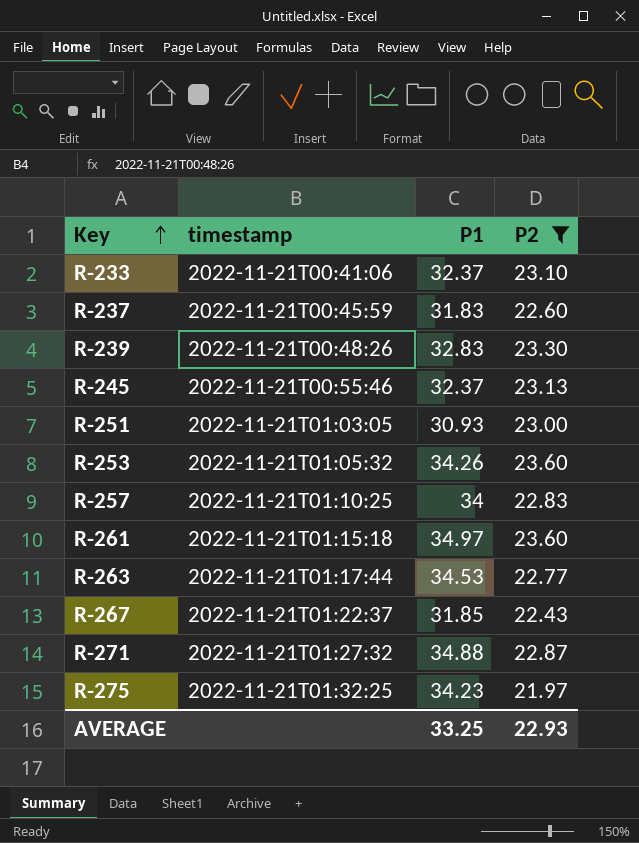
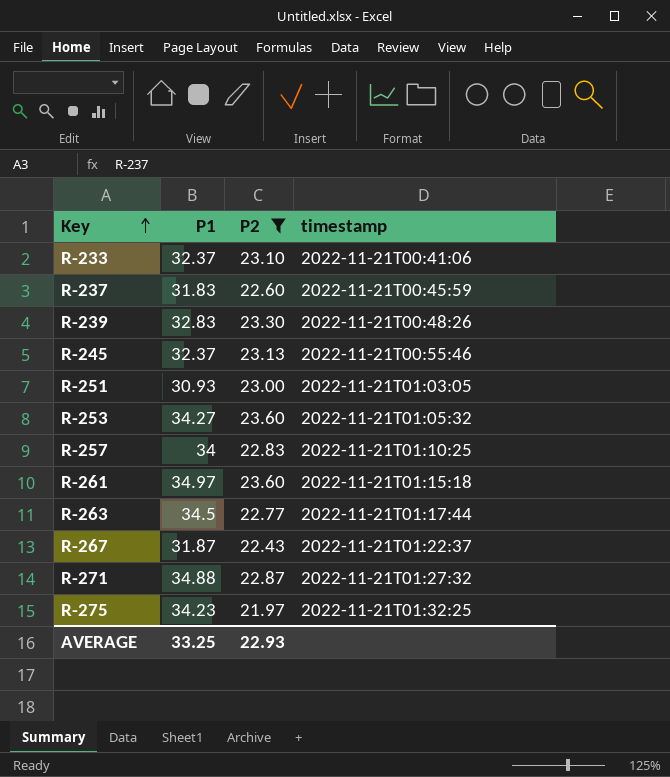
column timestamp | position: 2 -> 4
R-253 | P1: 34.26 -> 34.27
R-263 | P1: 34.53 -> 34.5
R-267 | P1: 31.85 -> 31.87

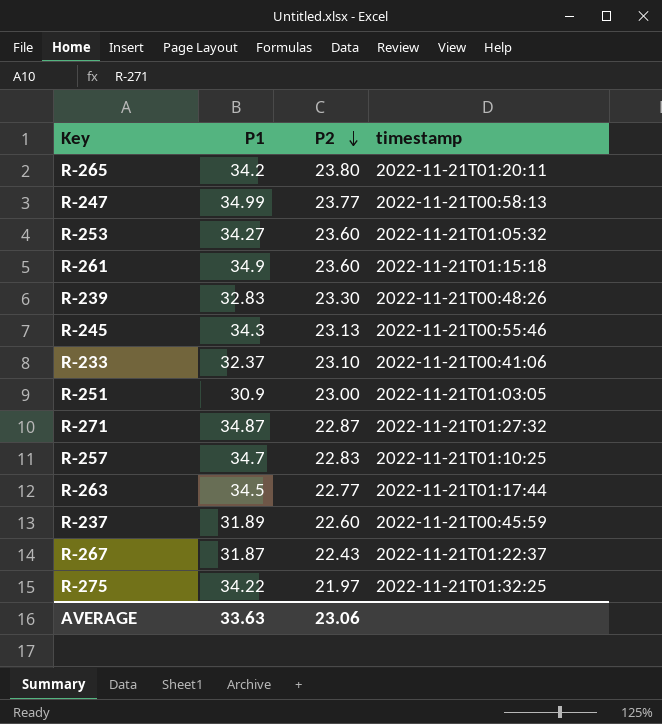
filter: P2 <= 23.60 -> none
row order: Key ascending -> P2 descending
R-261 | P1: 34.97 -> 34.9
R-245 | P1: 32.37 -> 34.3
R-251 | P1: 30.93 -> 30.9
R-271 | P1: 34.88 -> 34.87
R-257 | P1: 34 -> 34.7
R-237 | P1: 31.83 -> 31.89
R-275 | P1: 34.23 -> 34.22
AVERAGE | P1: 33.25 -> 33.63
AVERAGE | P2: 22.93 -> 23.06

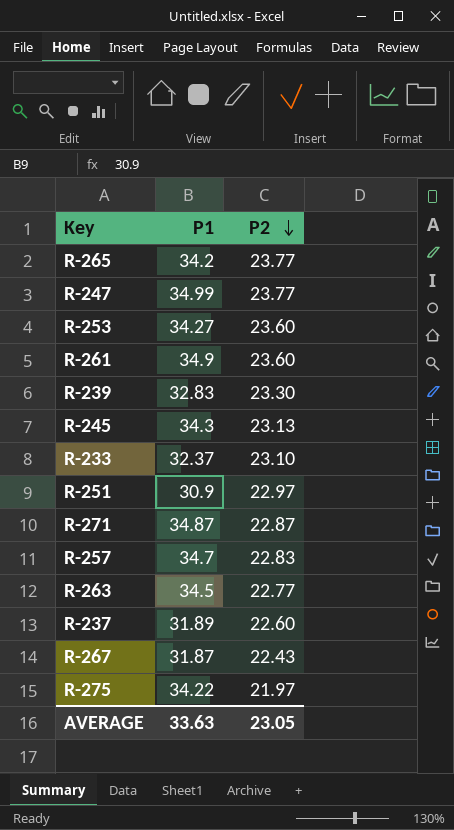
column timestamp | position: 4 -> none
R-265 | P2: 23.80 -> 23.77
R-251 | P2: 23.00 -> 22.97
AVERAGE | P2: 23.06 -> 23.05

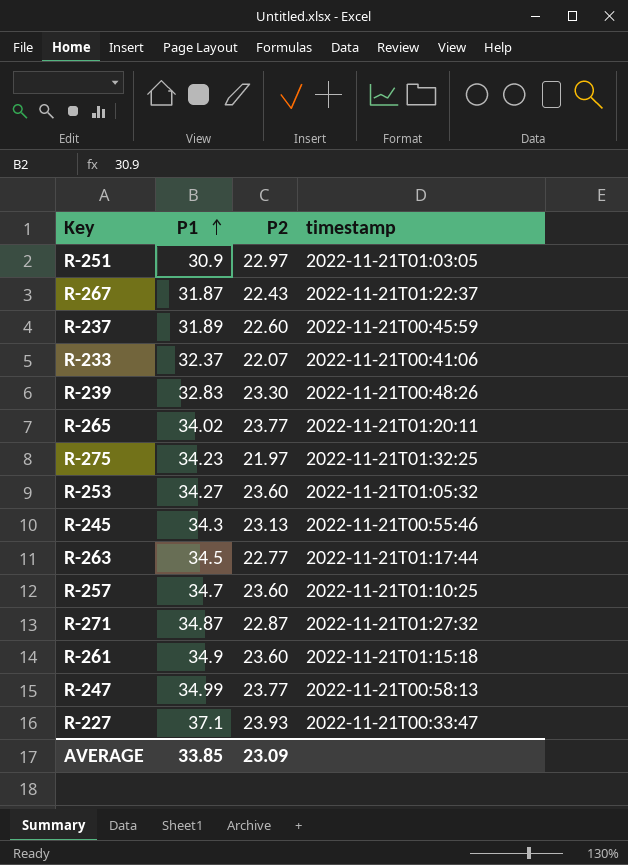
row order: P2 descending -> P1 ascending
column timestamp | position: none -> 4
R-233 | P2: 23.10 -> 22.07
R-265 | P1: 34.2 -> 34.02
R-275 | P1: 34.22 -> 34.23
R-257 | P2: 22.83 -> 23.60
row R-227: none -> 37.1 | 23.93 | 2022-11-21T00:33:47
AVERAGE | P1: 33.63 -> 33.85
AVERAGE | P2: 23.05 -> 23.09

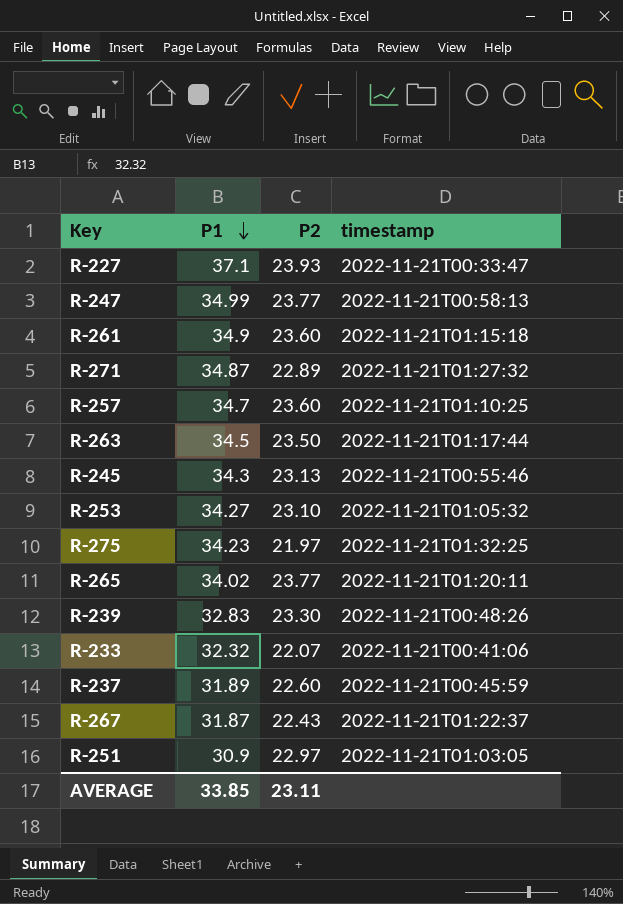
row order: P1 ascending -> P1 descending
R-271 | P2: 22.87 -> 22.89
R-263 | P2: 22.77 -> 23.50
R-253 | P2: 23.60 -> 23.10
R-233 | P1: 32.37 -> 32.32
AVERAGE | P2: 23.09 -> 23.11

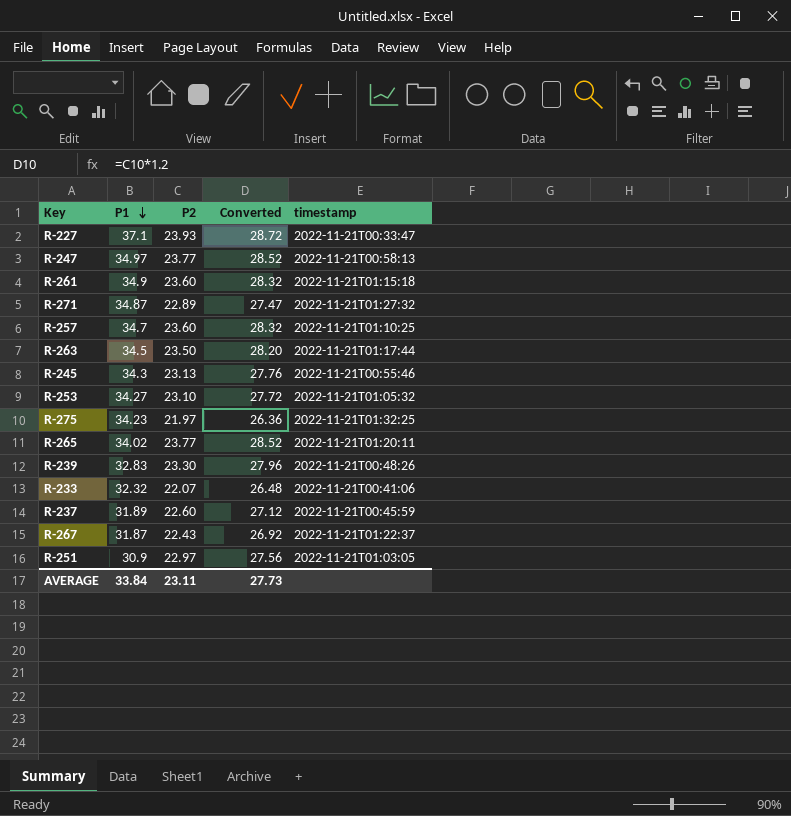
column Converted | formula: none -> [P2] * 1.2
R-247 | P1: 34.99 -> 34.97
AVERAGE | P1: 33.85 -> 33.84

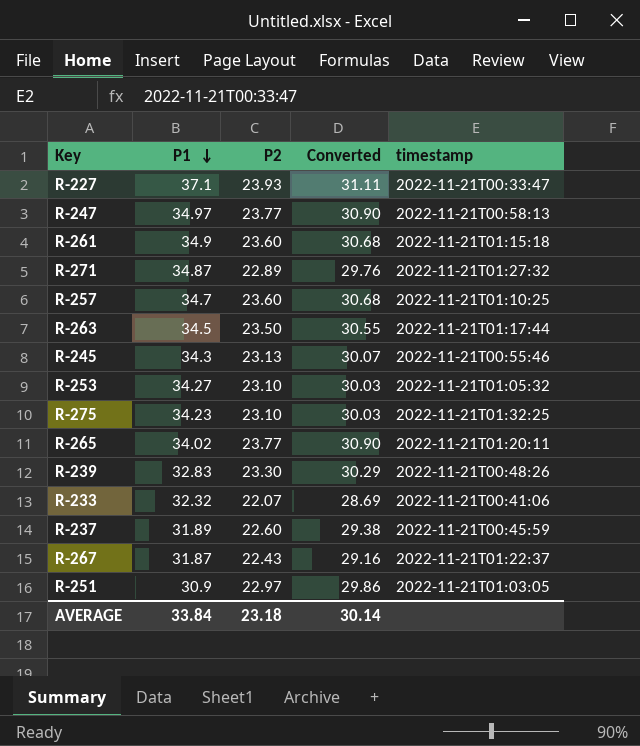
column Converted | formula: [P2] * 1.2 -> [P2] * 1.3
R-275 | P2: 21.97 -> 23.10
AVERAGE | P2: 23.11 -> 23.18
AVERAGE | Converted: 27.73 -> 30.14

